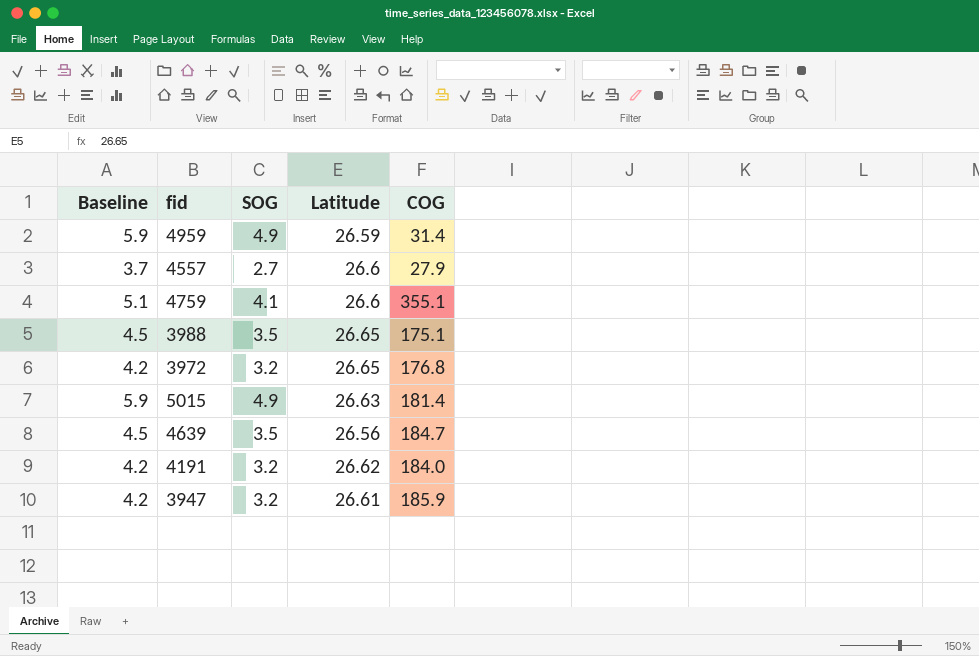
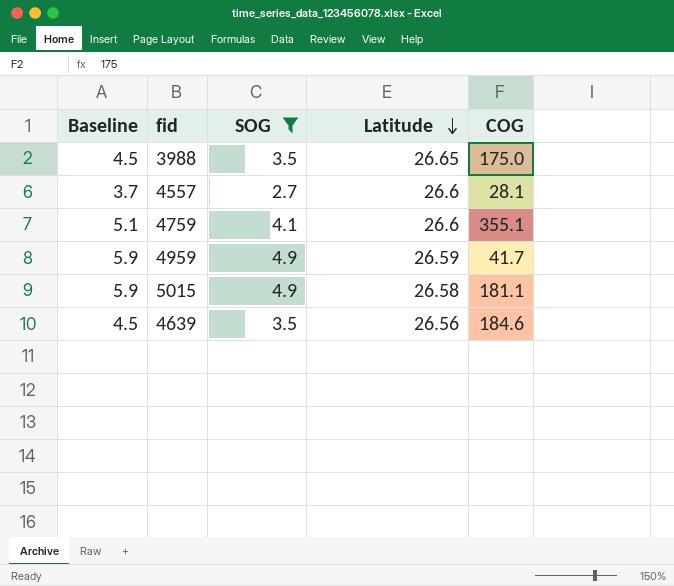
filter: none -> SOG != 3.2
row order: none -> Latitude descending
3988 | COG: 175.1 -> 175.0
4557 | COG: 27.9 -> 28.1
4959 | COG: 31.4 -> 41.7
5015 | Latitude: 26.63 -> 26.58
5015 | COG: 181.4 -> 181.1
4639 | COG: 184.7 -> 184.6

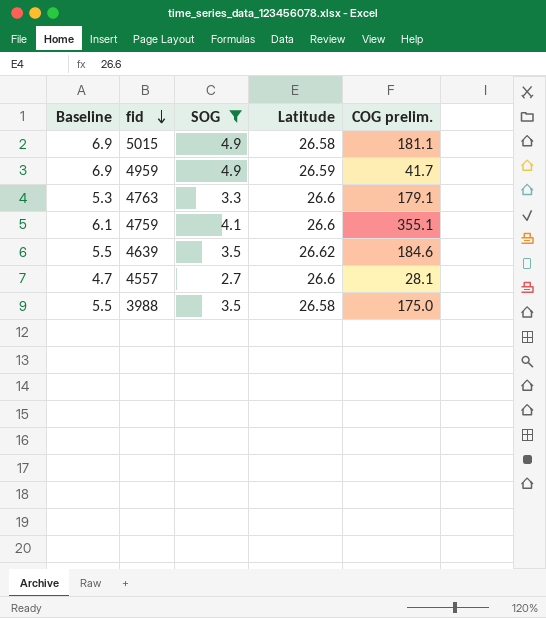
row order: Latitude descending -> fid descending
column Baseline | formula: [SOG] + 1 -> [SOG] + 2
column name: COG -> COG prelim.
row 4763: none -> 5.3 | 3.3 | 26.6 | 179.1
4639 | Latitude: 26.56 -> 26.62
3988 | Latitude: 26.65 -> 26.58

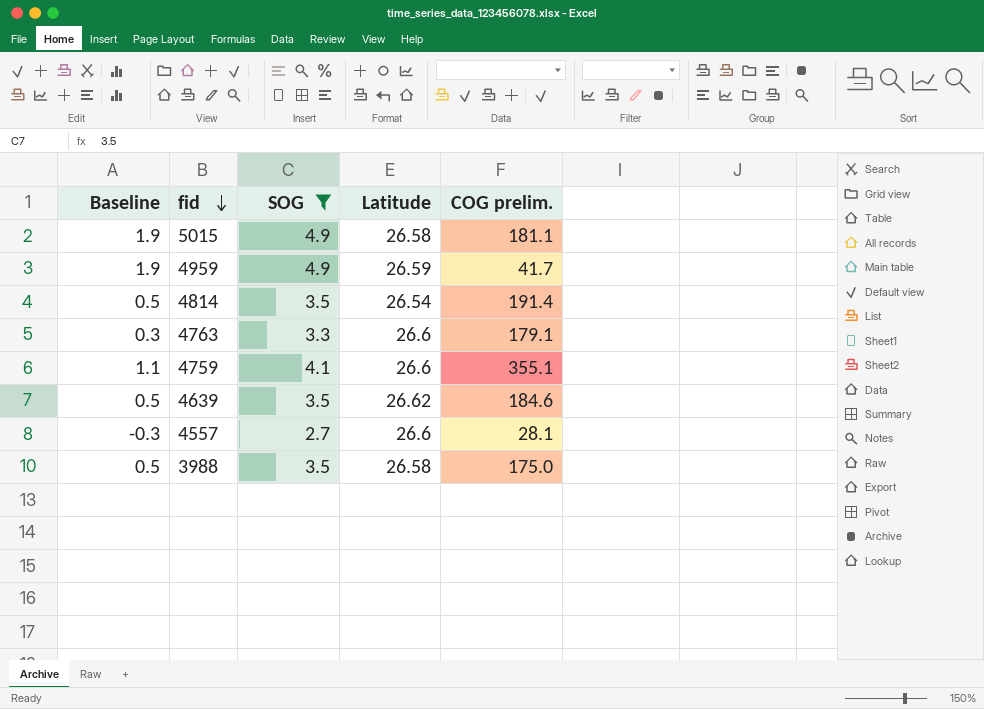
column Baseline | formula: [SOG] + 2 -> [SOG] - 3
row 4814: none -> 0.5 | 3.5 | 26.54 | 191.4

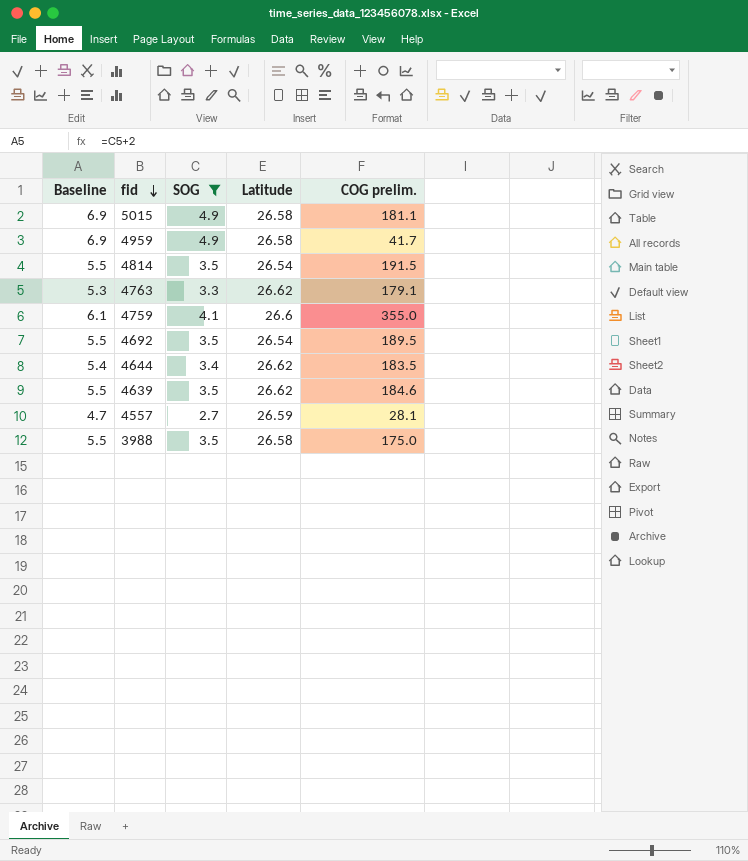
column Baseline | formula: [SOG] - 3 -> [SOG] + 2
4959 | Latitude: 26.59 -> 26.58
4814 | COG prelim.: 191.4 -> 191.5
4763 | Latitude: 26.6 -> 26.62
4759 | COG prelim.: 355.1 -> 355.0
row 4692: none -> 5.5 | 3.5 | 26.54 | 189.5
row 4644: none -> 5.4 | 3.4 | 26.62 | 183.5
4557 | Latitude: 26.6 -> 26.59

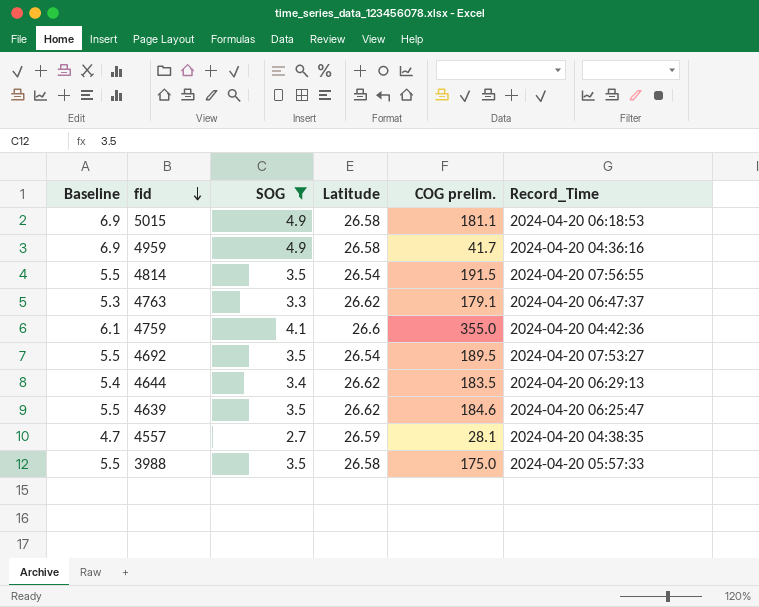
column Record_Time | position: none -> 6

